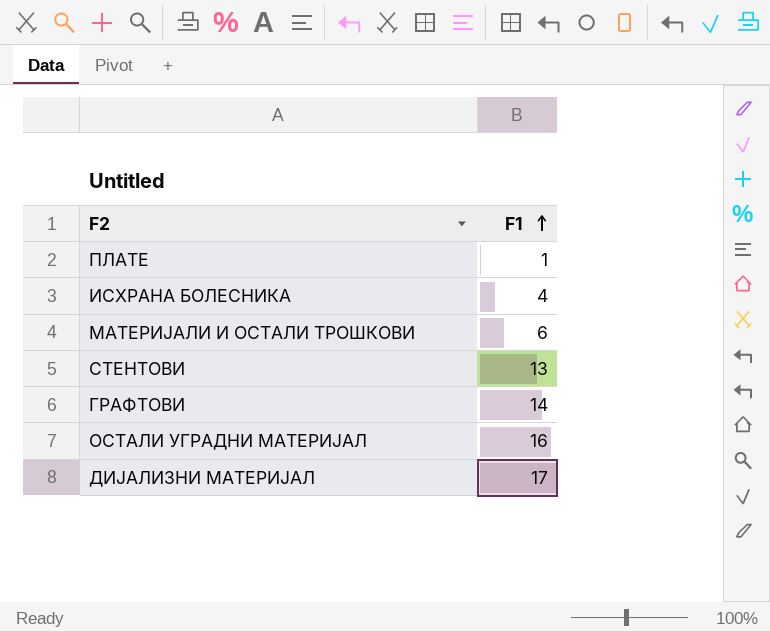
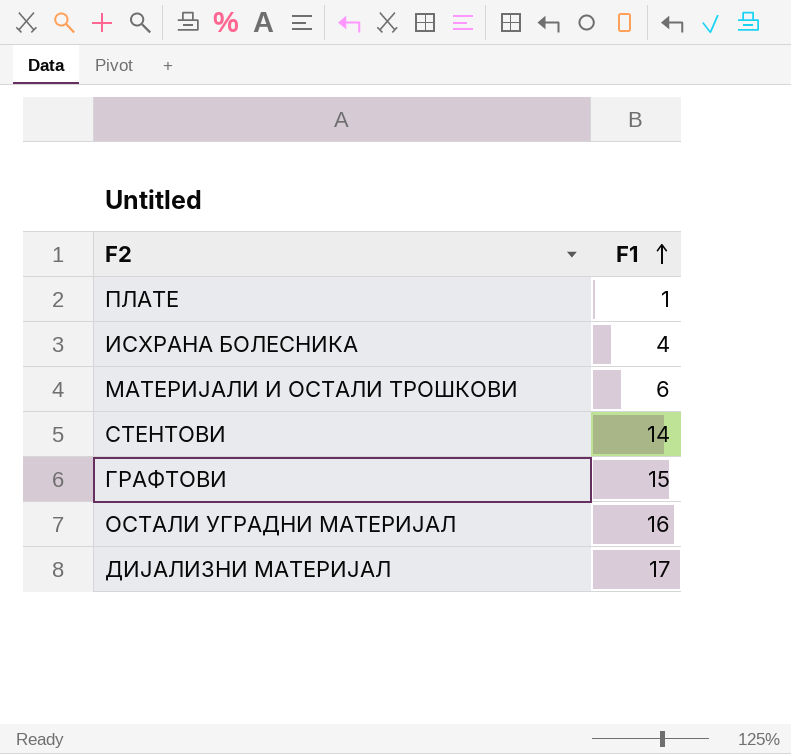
СТЕНТОВИ | F1: 13 -> 14
ГРАФТОВИ | F1: 14 -> 15

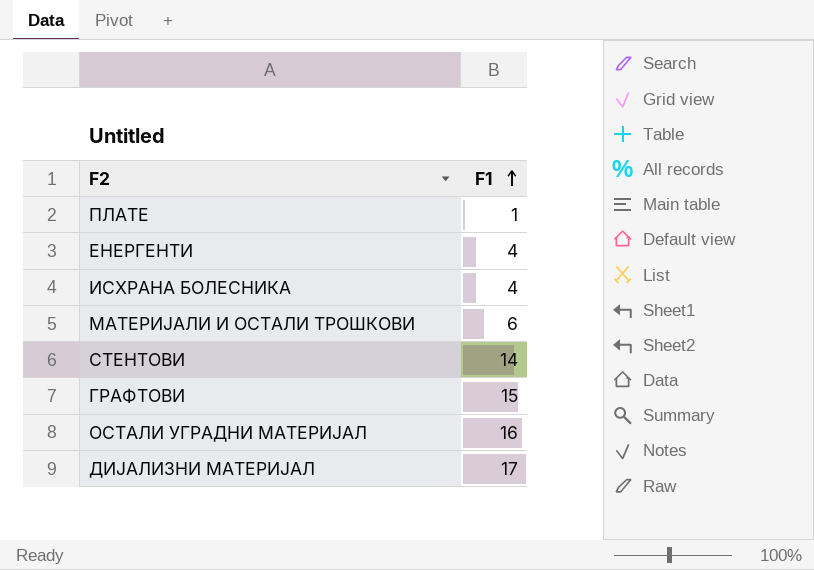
row ЕНЕРГЕНТИ: none -> 4

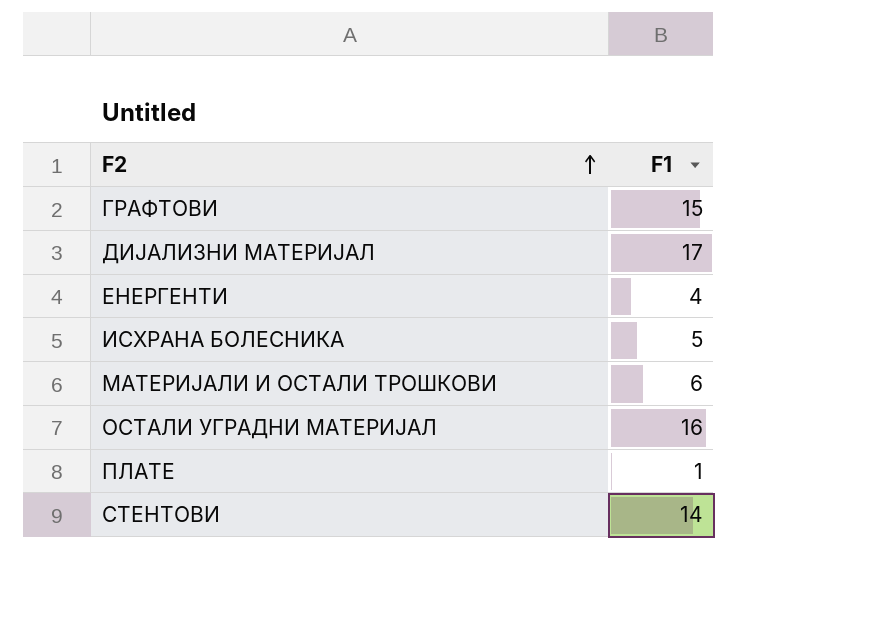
row order: F1 ascending -> F2 ascending
ИСХРАНА БОЛЕСНИКА | F1: 4 -> 5

